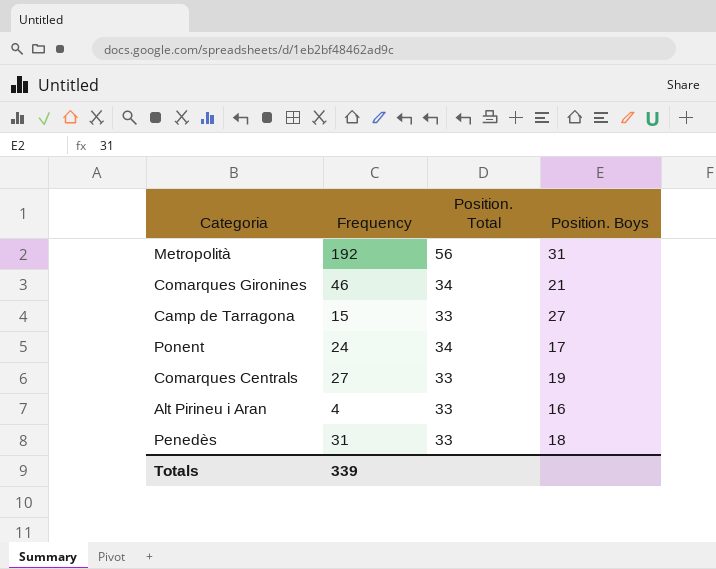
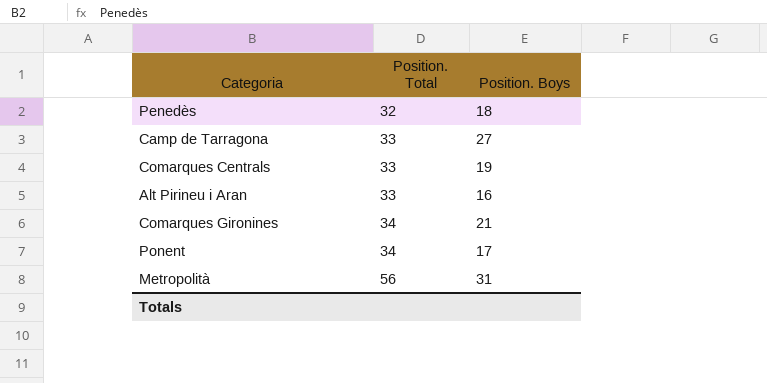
row order: none -> Position. Total ascending
column Frequency | position: 2 -> none
Penedès | Position. Total: 33 -> 32

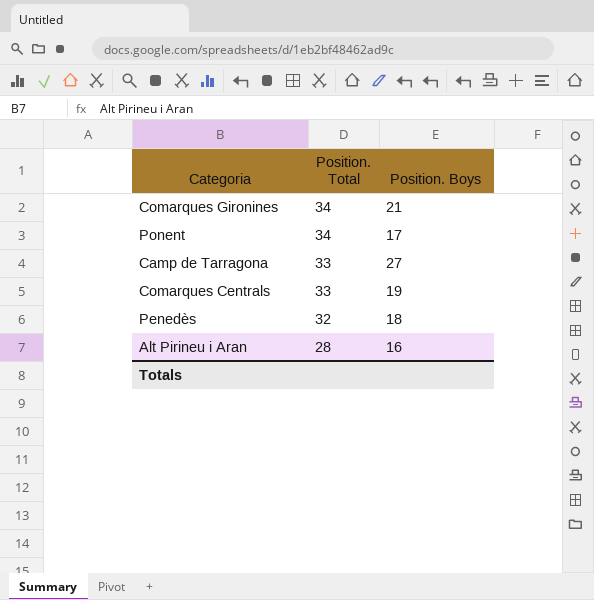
row order: Position. Total ascending -> Position. Total descending
row Metropolità: 56 | 31 -> none
Alt Pirineu i Aran | Position. Total: 33 -> 28

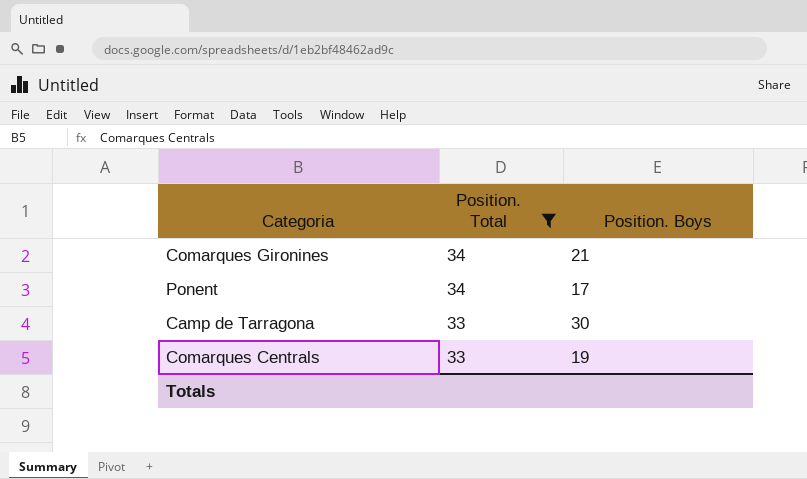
filter: none -> Position. Total >= 33
Camp de Tarragona | Position. Boys: 27 -> 30

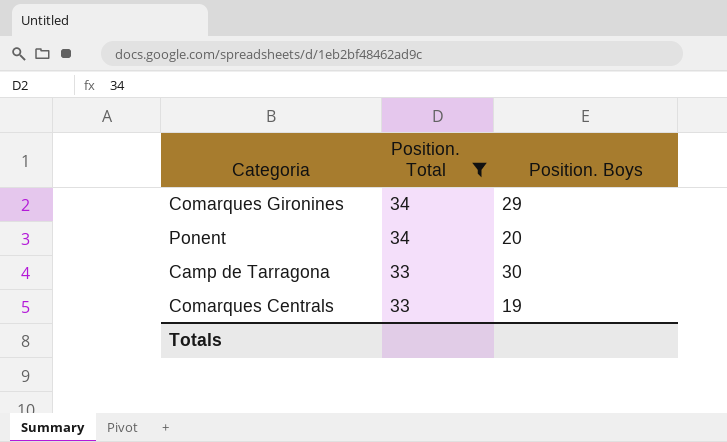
Comarques Gironines | Position. Boys: 21 -> 29
Ponent | Position. Boys: 17 -> 20

